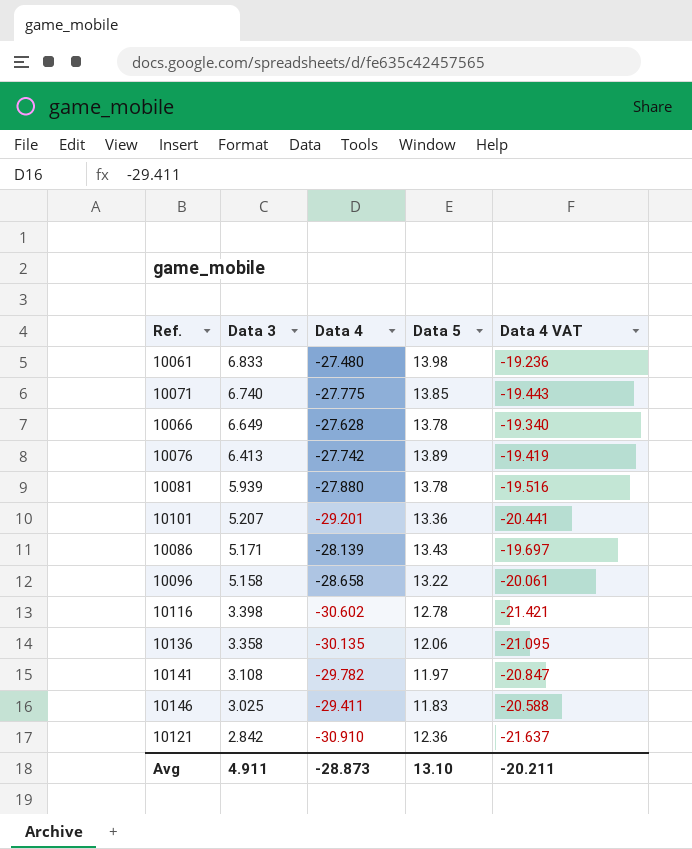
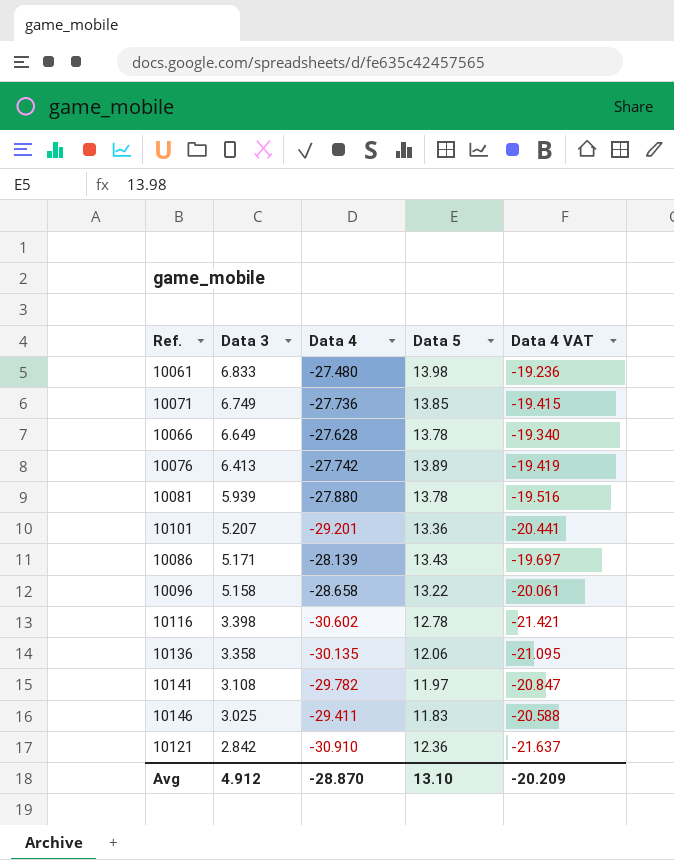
10071 | Data 3: 6.740 -> 6.749
10071 | Data 4: -27.775 -> -27.736
10071 | Data 4 VAT: -19.443 -> -19.415
Avg | Data 3: 4.911 -> 4.912
Avg | Data 4: -28.873 -> -28.870
Avg | Data 4 VAT: -20.211 -> -20.209

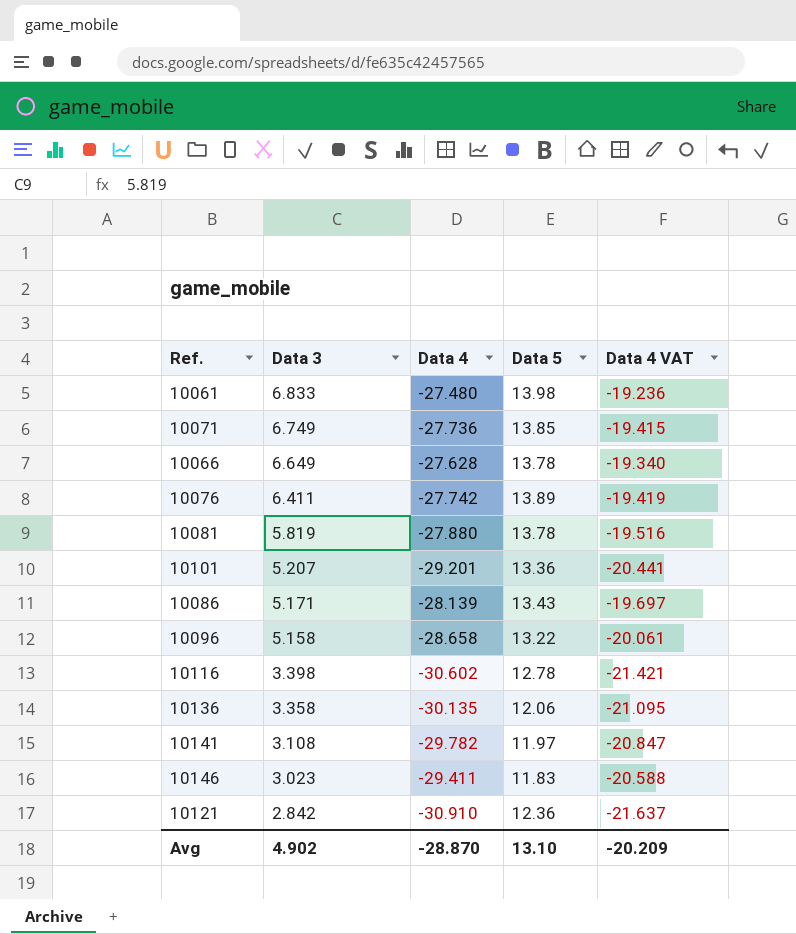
10076 | Data 3: 6.413 -> 6.411
10081 | Data 3: 5.939 -> 5.819
10146 | Data 3: 3.025 -> 3.023
Avg | Data 3: 4.912 -> 4.902

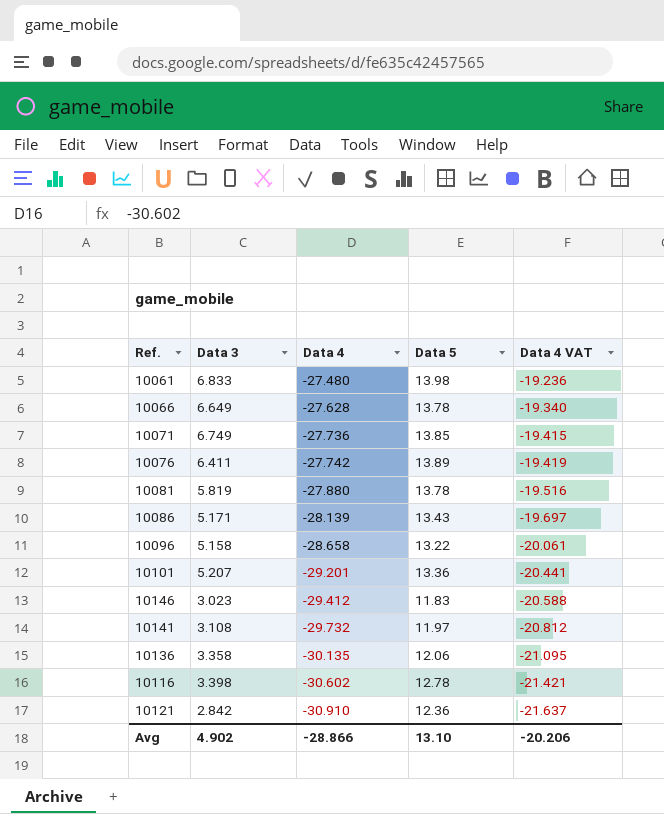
row order: Data 3 descending -> Data 4 descending
10146 | Data 4: -29.411 -> -29.412
10141 | Data 4: -29.782 -> -29.732
10141 | Data 4 VAT: -20.847 -> -20.812
Avg | Data 4: -28.870 -> -28.866
Avg | Data 4 VAT: -20.209 -> -20.206

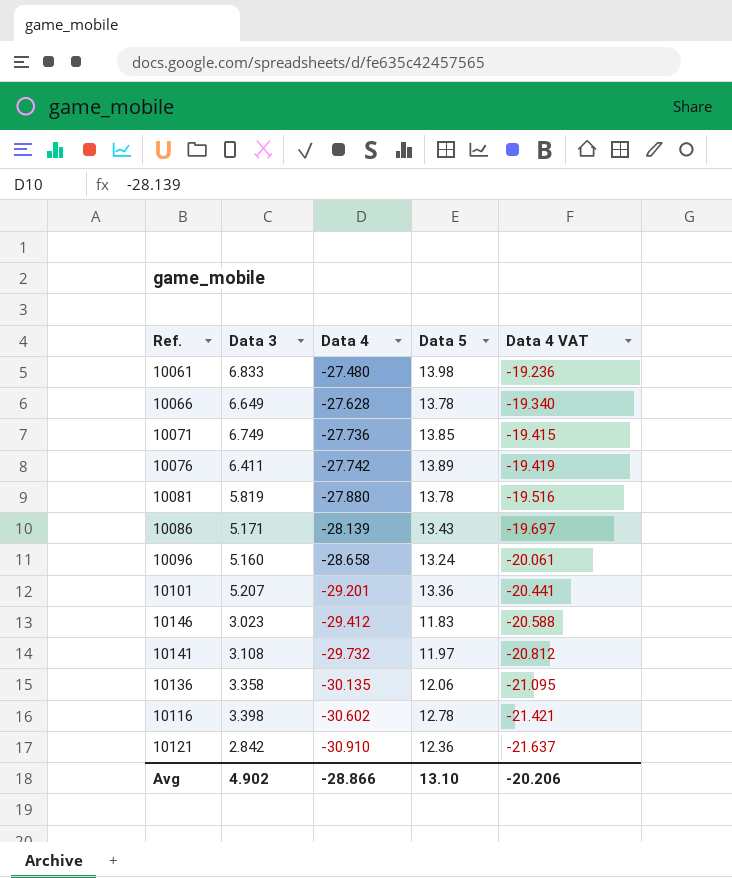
10096 | Data 3: 5.158 -> 5.160
10096 | Data 5: 13.22 -> 13.24

